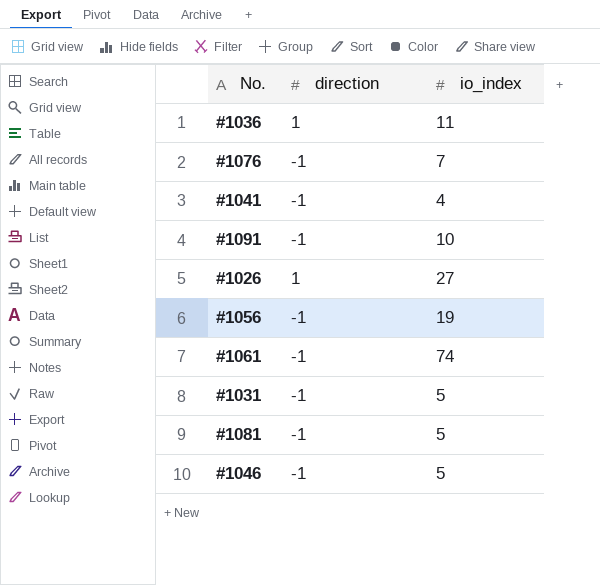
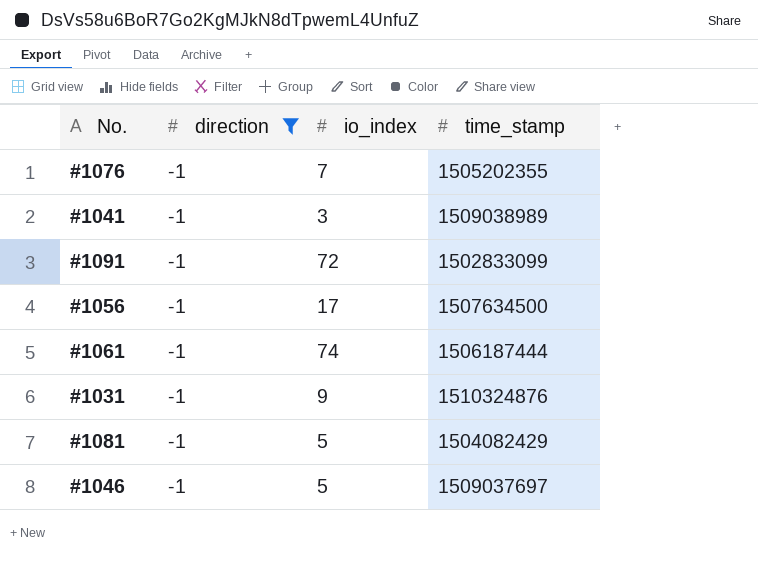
filter: none -> direction = -1
column time_stamp | position: none -> 4
#1041 | io_index: 4 -> 3
#1091 | io_index: 10 -> 72
#1056 | io_index: 19 -> 17
#1031 | io_index: 5 -> 9

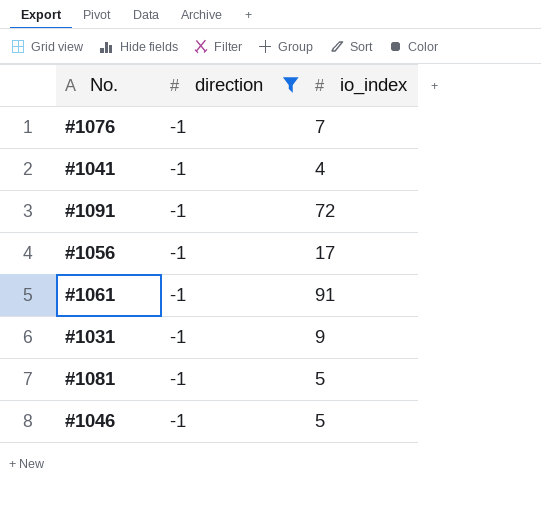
column time_stamp | position: 4 -> none
#1041 | io_index: 3 -> 4
#1061 | io_index: 74 -> 91

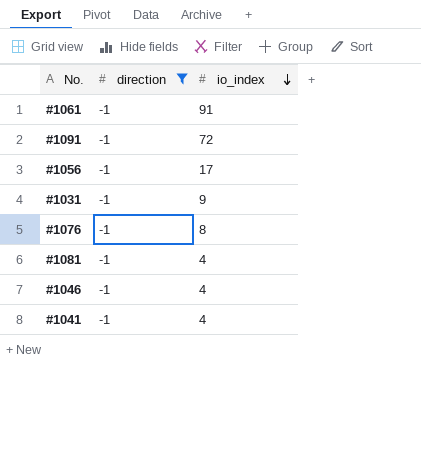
row order: none -> io_index descending
#1076 | io_index: 7 -> 8
#1081 | io_index: 5 -> 4
#1046 | io_index: 5 -> 4

